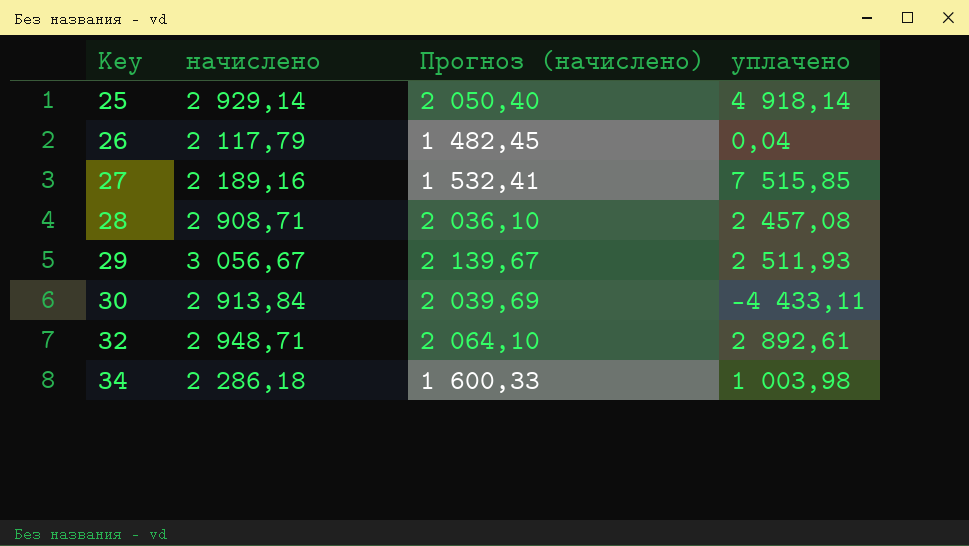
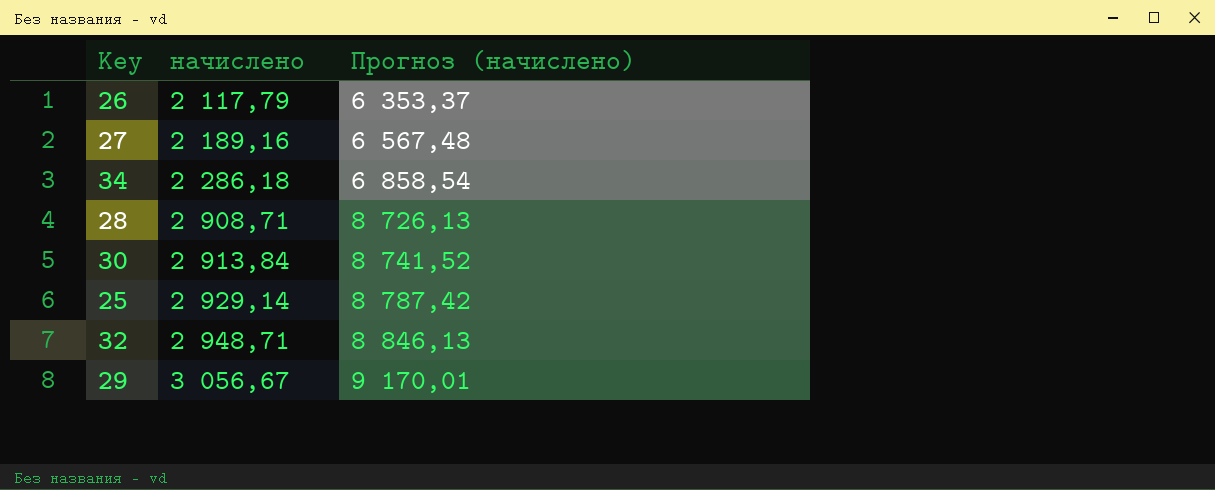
row order: Key ascending -> начислено ascending
column уплачено | position: 4 -> none
column Прогноз (начислено) | formula: [начислено] * 0,7 -> [начислено] * 3

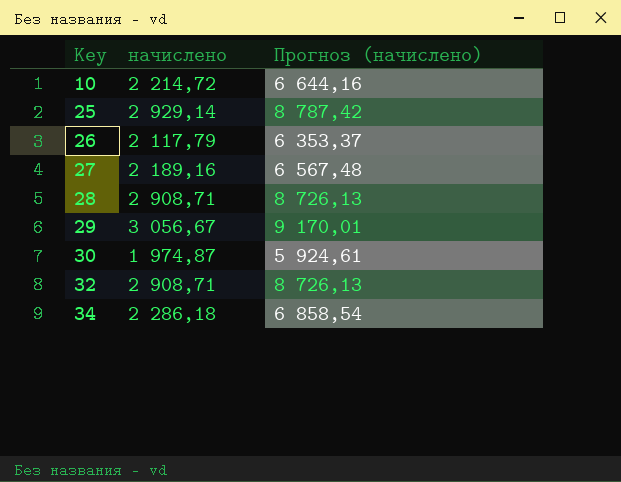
row order: начислено ascending -> Key ascending
row 10: none -> 2 214,72 | 6 644,16
30 | начислено: 2 913,84 -> 1 974,87
30 | Прогноз (начислено): 8 741,52 -> 5 924,61
32 | начислено: 2 948,71 -> 2 908,71
32 | Прогноз (начислено): 8 846,13 -> 8 726,13

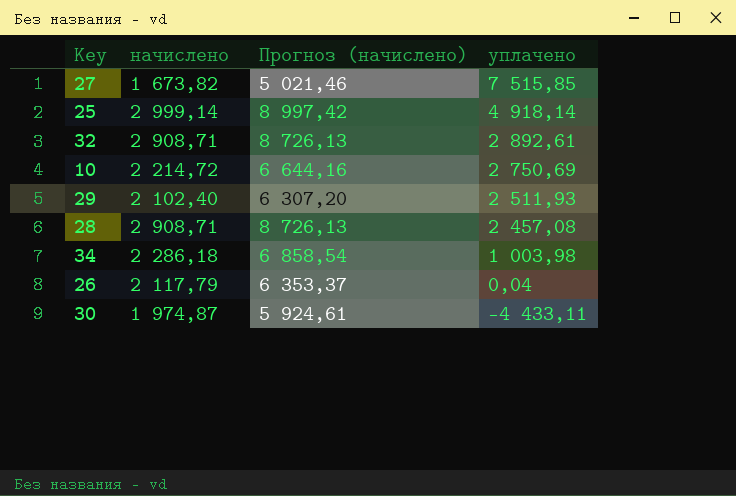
row order: Key ascending -> уплачено descending
column уплачено | position: none -> 4
27 | начислено: 2 189,16 -> 1 673,82
27 | Прогноз (начислено): 6 567,48 -> 5 021,46
25 | начислено: 2 929,14 -> 2 999,14
25 | Прогноз (начислено): 8 787,42 -> 8 997,42
29 | начислено: 3 056,67 -> 2 102,40
29 | Прогноз (начислено): 9 170,01 -> 6 307,20

